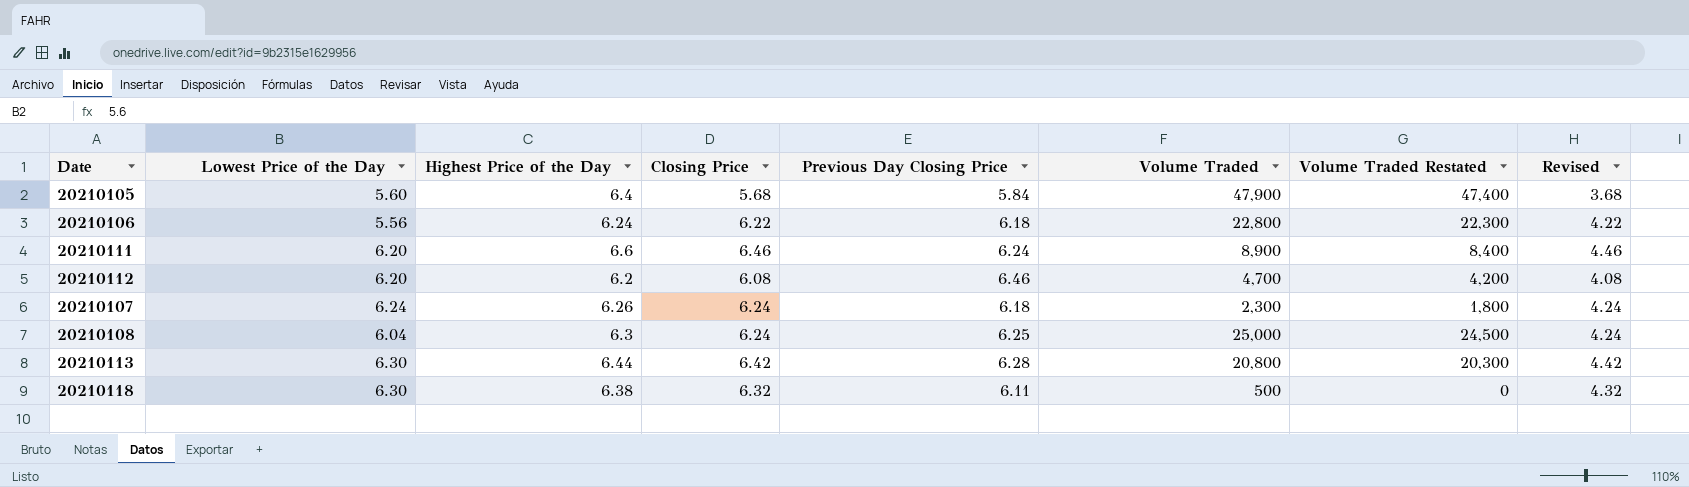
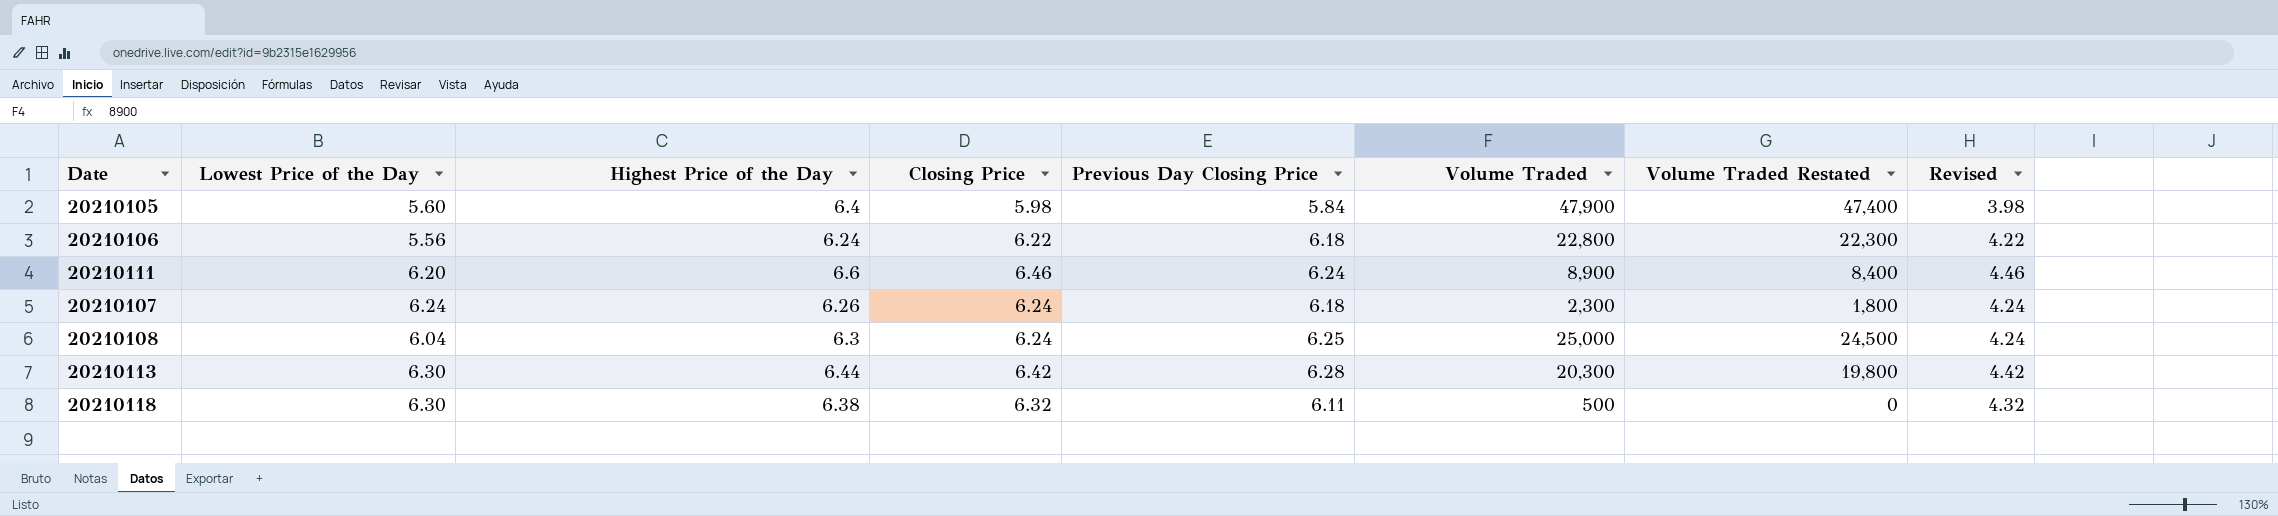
row 20210112: 6.20 | 6.2 | 6.08 | 6.46 | 4,700 | 4,200 | 4.08 -> none
20210105 | Closing Price: 5.68 -> 5.98
20210105 | Revised: 3.68 -> 3.98
20210113 | Volume Traded: 20,800 -> 20,300
20210113 | Volume Traded Restated: 20,300 -> 19,800

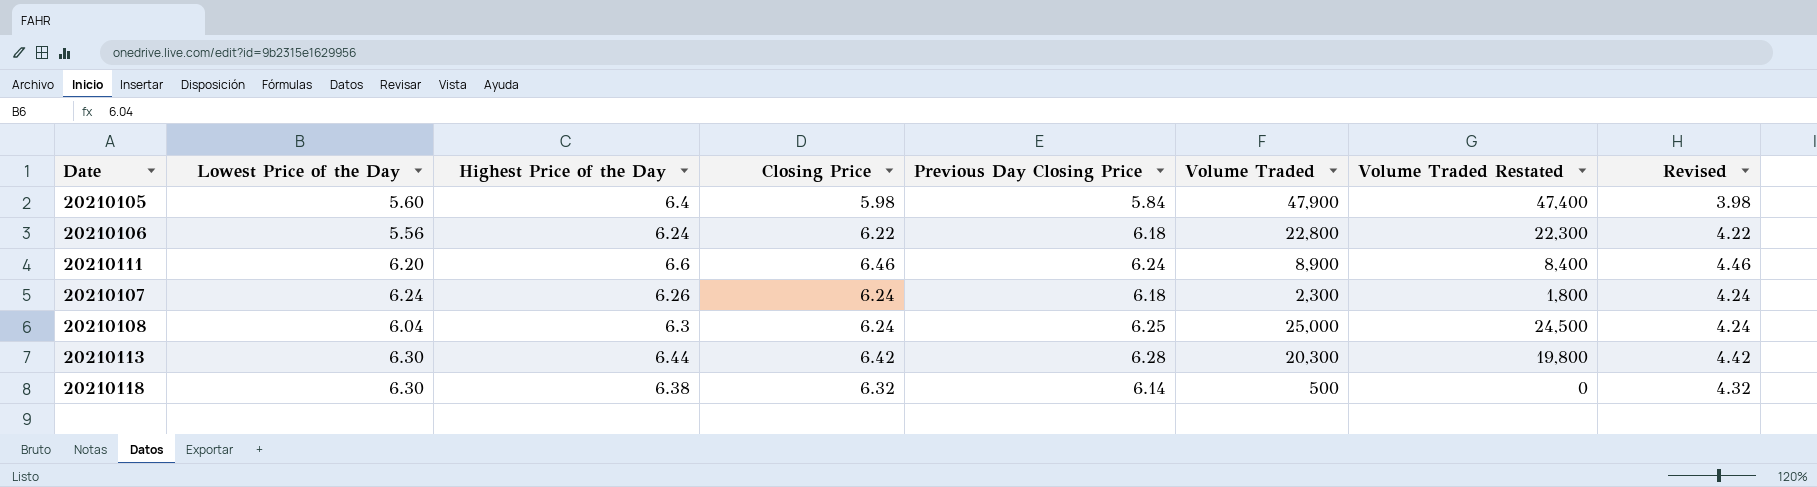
20210118 | Previous Day Closing Price: 6.11 -> 6.14

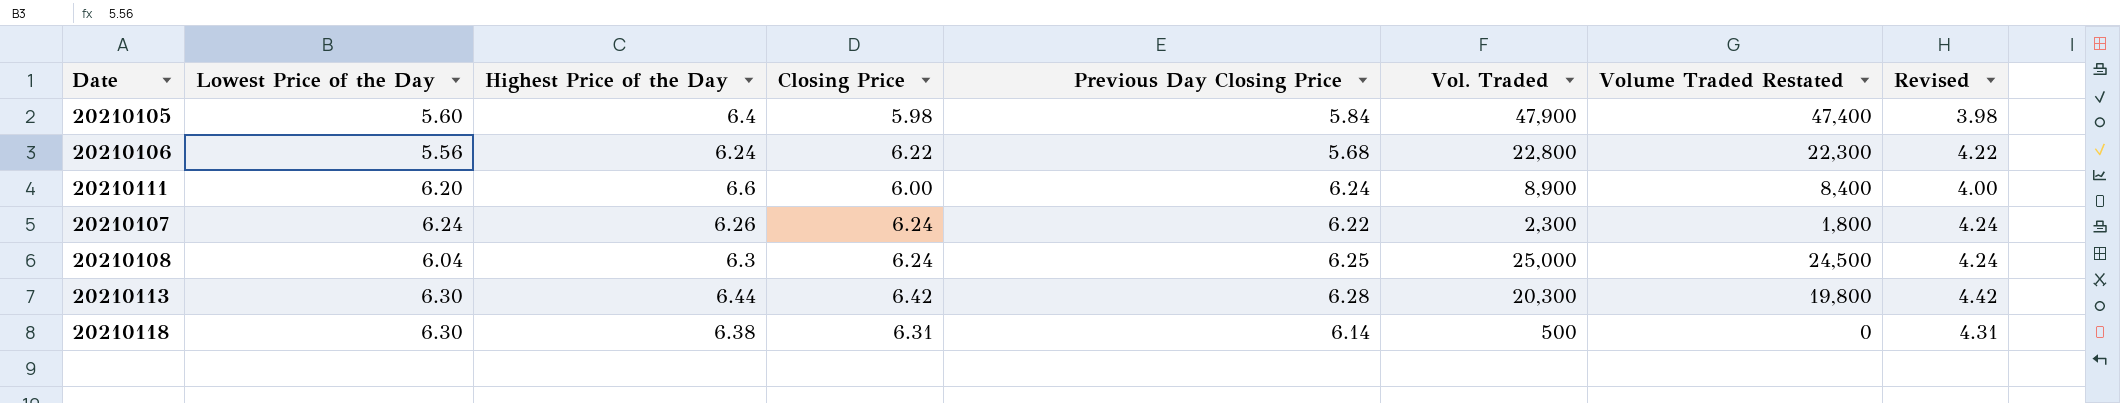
column name: Volume Traded -> Vol. Traded
20210106 | Previous Day Closing Price: 6.18 -> 5.68
20210111 | Closing Price: 6.46 -> 6.00
20210111 | Revised: 4.46 -> 4.00
20210107 | Previous Day Closing Price: 6.18 -> 6.22
20210118 | Closing Price: 6.32 -> 6.31
20210118 | Revised: 4.32 -> 4.31

